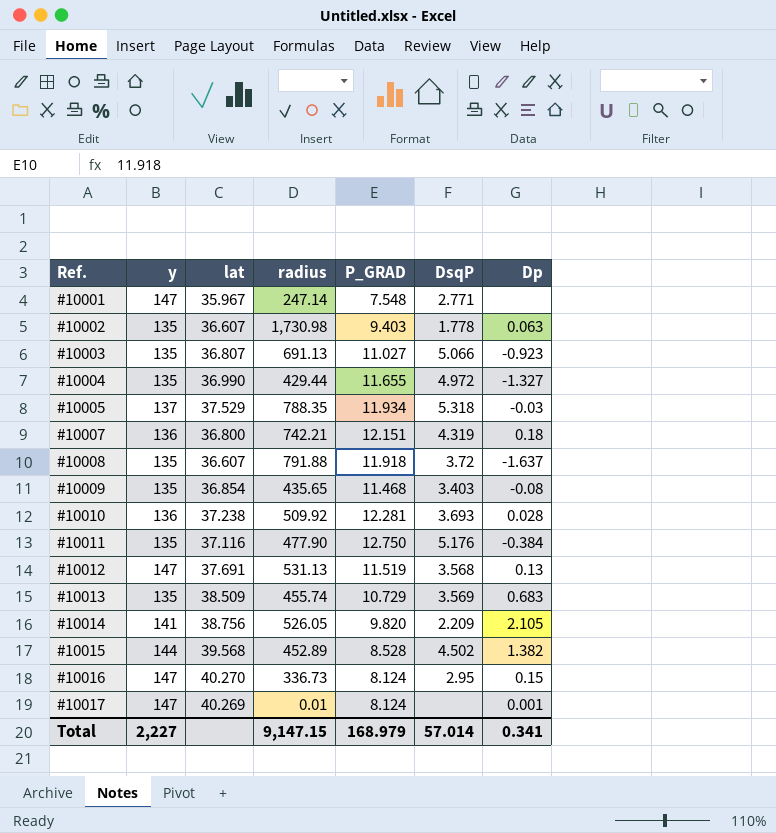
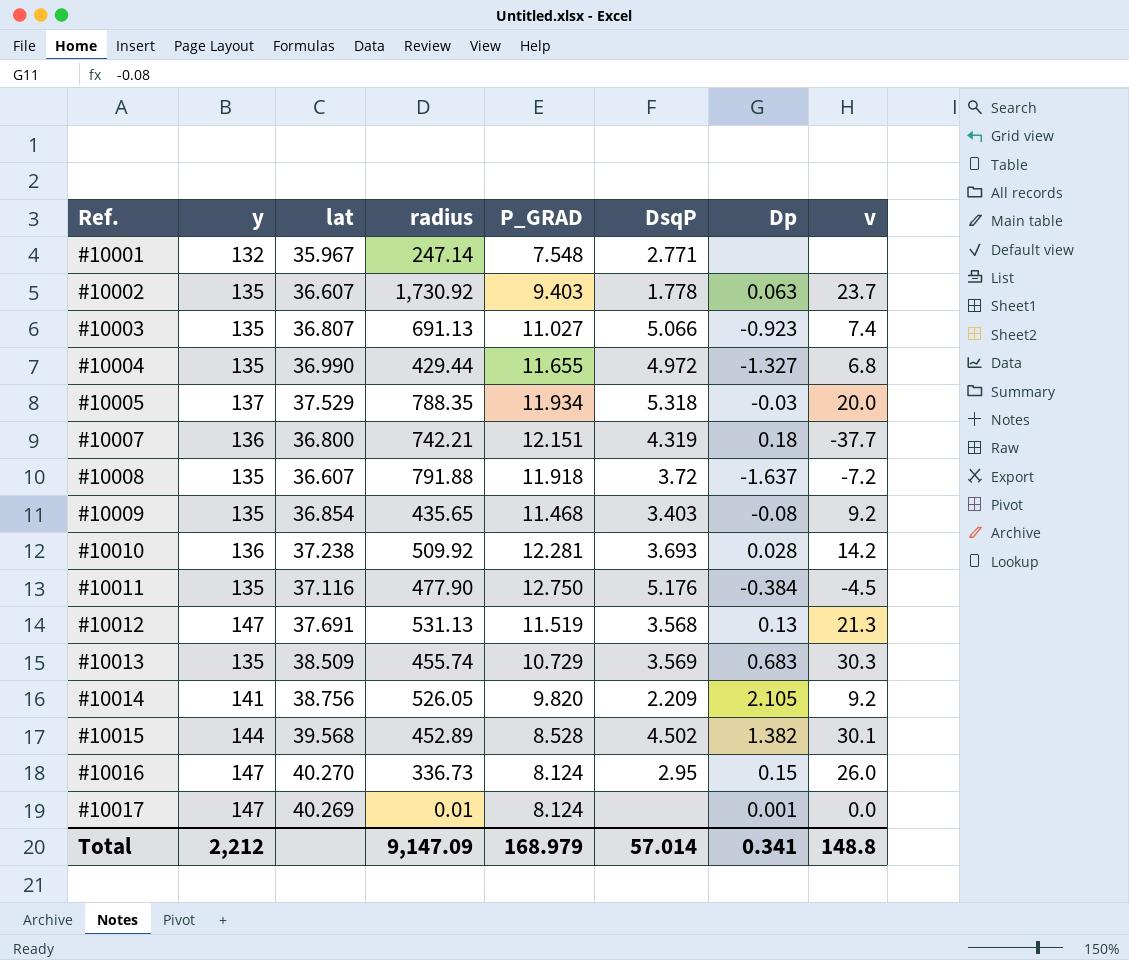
column v | position: none -> 8
#10001 | y: 147 -> 132
#10002 | radius: 1,730.98 -> 1,730.92
Total | y: 2,227 -> 2,212
Total | radius: 9,147.15 -> 9,147.09

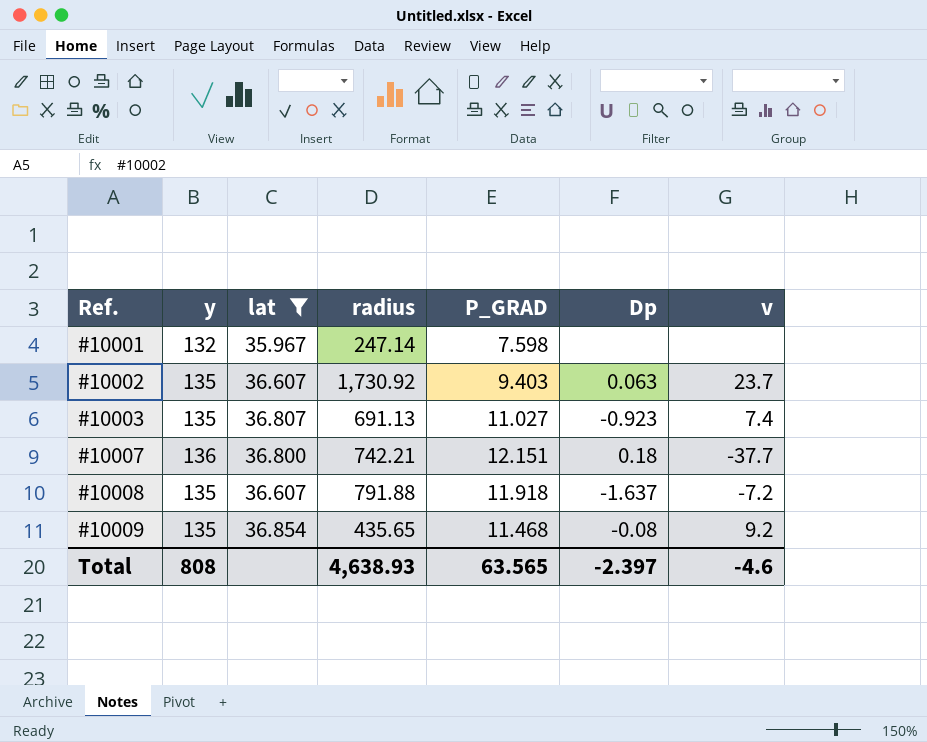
filter: none -> lat <= 36.854
column DsqP | position: 6 -> none
#10001 | P_GRAD: 7.548 -> 7.598
Total | y: 2,212 -> 808
Total | radius: 9,147.09 -> 4,638.93
Total | P_GRAD: 168.979 -> 63.565
Total | Dp: 0.341 -> -2.397
Total | v: 148.8 -> -4.6

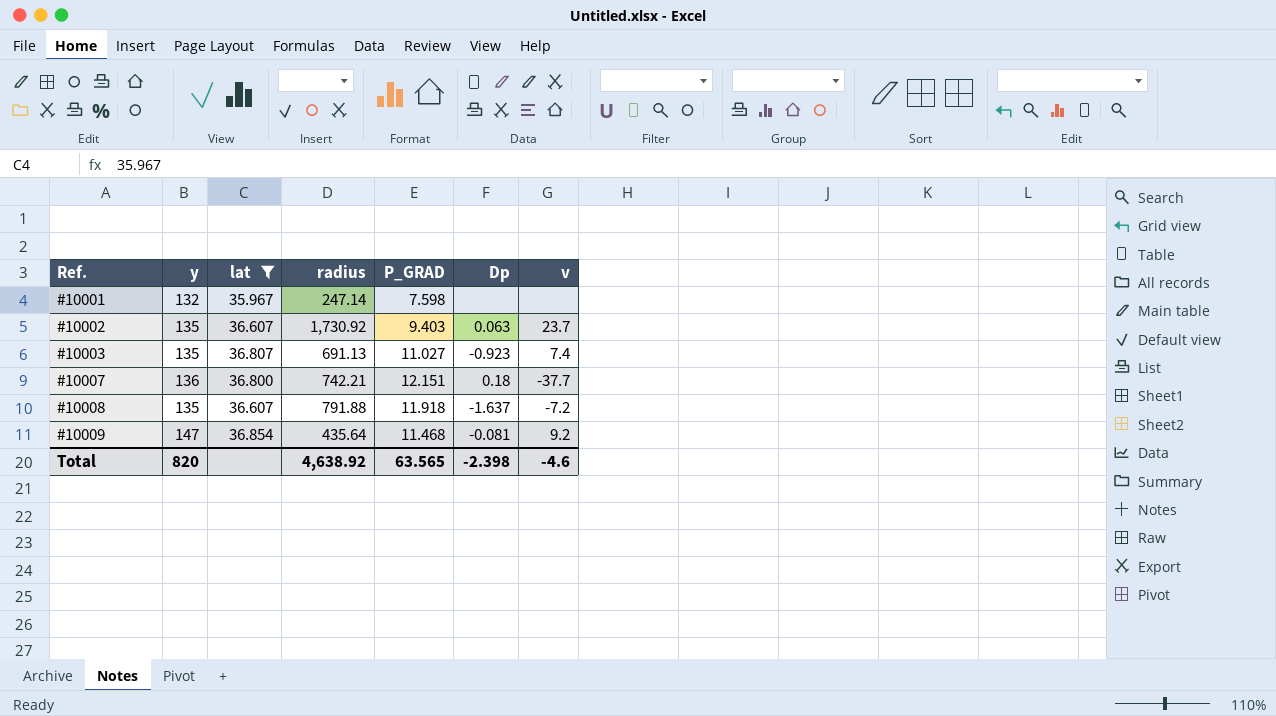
#10009 | y: 135 -> 147
#10009 | radius: 435.65 -> 435.64
#10009 | Dp: -0.08 -> -0.081
Total | y: 808 -> 820
Total | radius: 4,638.93 -> 4,638.92
Total | Dp: -2.397 -> -2.398

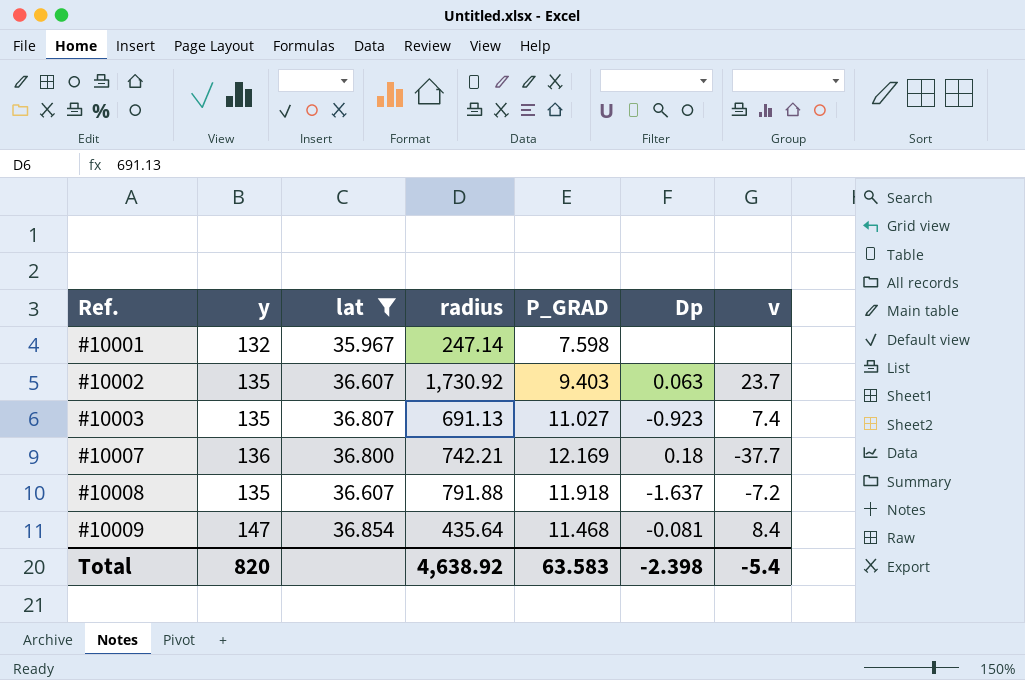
#10007 | P_GRAD: 12.151 -> 12.169
#10009 | v: 9.2 -> 8.4
Total | P_GRAD: 63.565 -> 63.583
Total | v: -4.6 -> -5.4

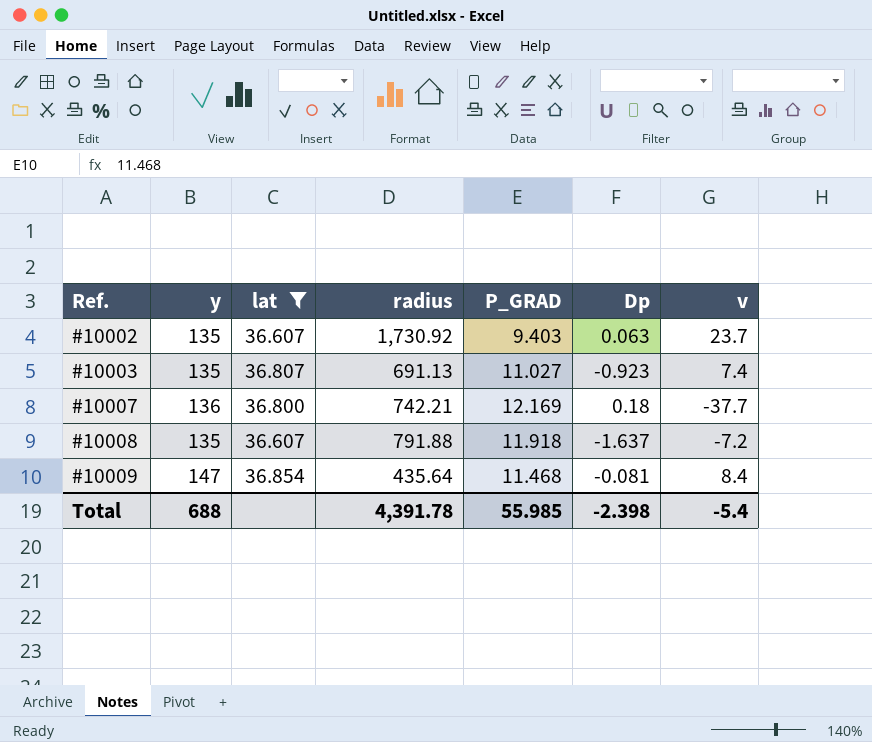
row #10001: 132 | 35.967 | 247.14 | 7.598 | none | none -> none
Total | y: 820 -> 688
Total | radius: 4,638.92 -> 4,391.78
Total | P_GRAD: 63.583 -> 55.985

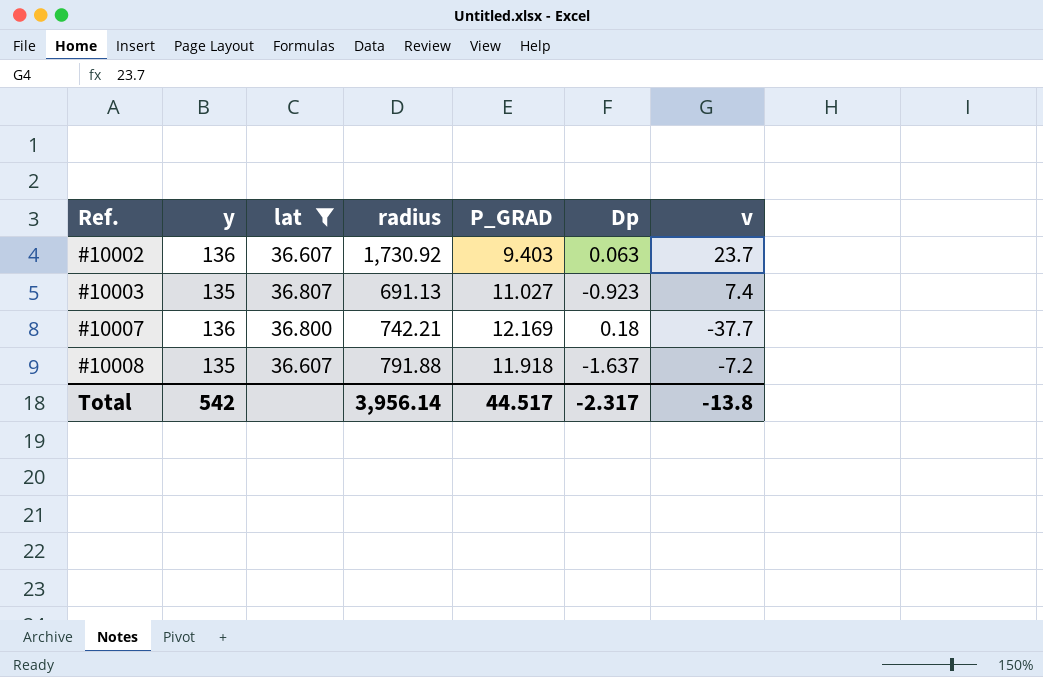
row #10009: 147 | 36.854 | 435.64 | 11.468 | -0.081 | 8.4 -> none
#10002 | y: 135 -> 136
Total | y: 688 -> 542
Total | radius: 4,391.78 -> 3,956.14
Total | P_GRAD: 55.985 -> 44.517
Total | Dp: -2.398 -> -2.317
Total | v: -5.4 -> -13.8

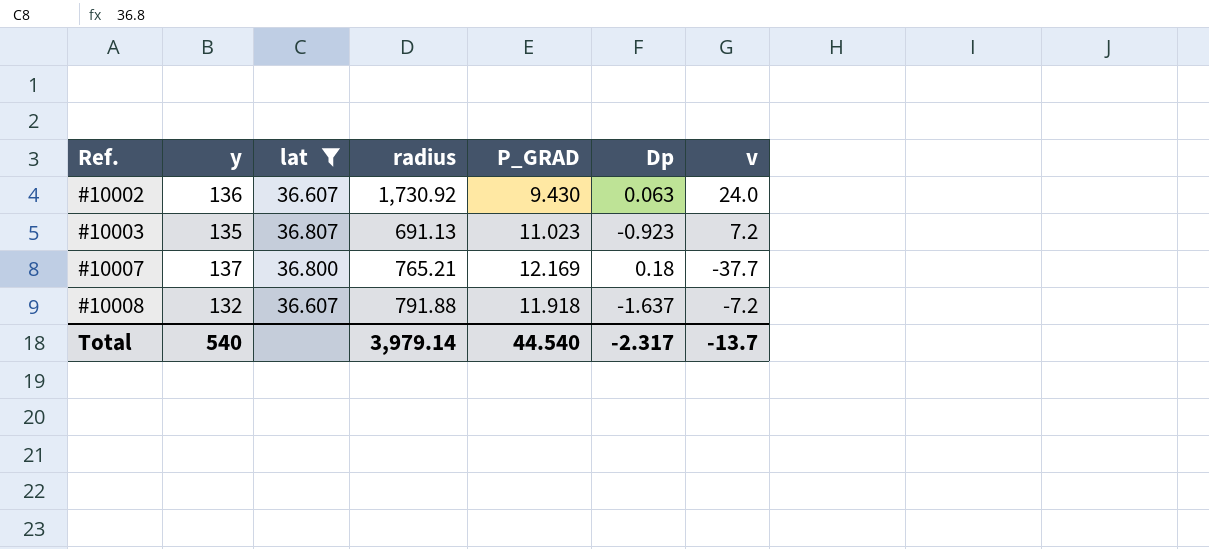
#10002 | P_GRAD: 9.403 -> 9.430
#10002 | v: 23.7 -> 24.0
#10003 | P_GRAD: 11.027 -> 11.023
#10003 | v: 7.4 -> 7.2
#10007 | y: 136 -> 137
#10007 | radius: 742.21 -> 765.21
#10008 | y: 135 -> 132
Total | y: 542 -> 540
Total | radius: 3,956.14 -> 3,979.14
Total | P_GRAD: 44.517 -> 44.540
Total | v: -13.8 -> -13.7

